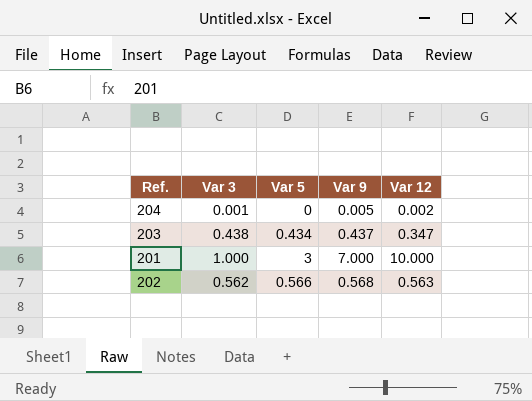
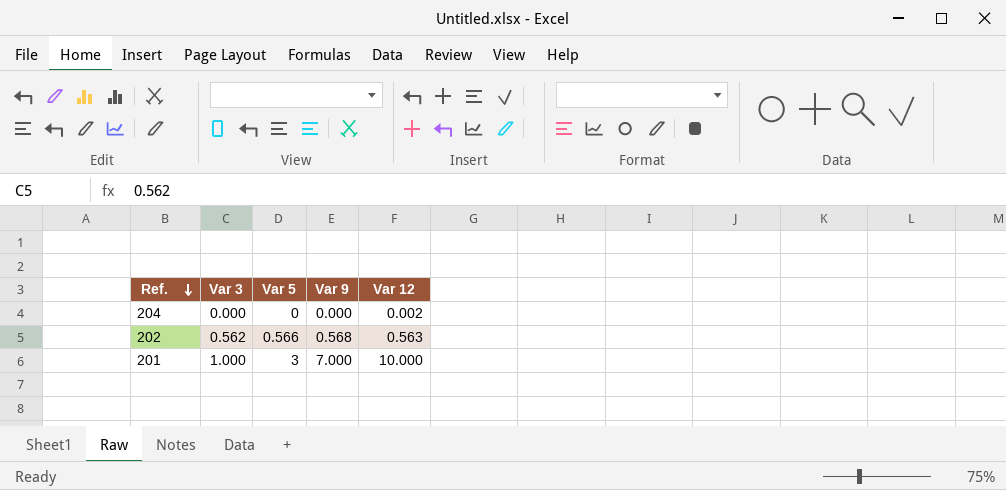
row order: none -> Ref. descending
row 203: 0.438 | 0.434 | 0.437 | 0.347 -> none
204 | Var 3: 0.001 -> 0.000
204 | Var 9: 0.005 -> 0.000

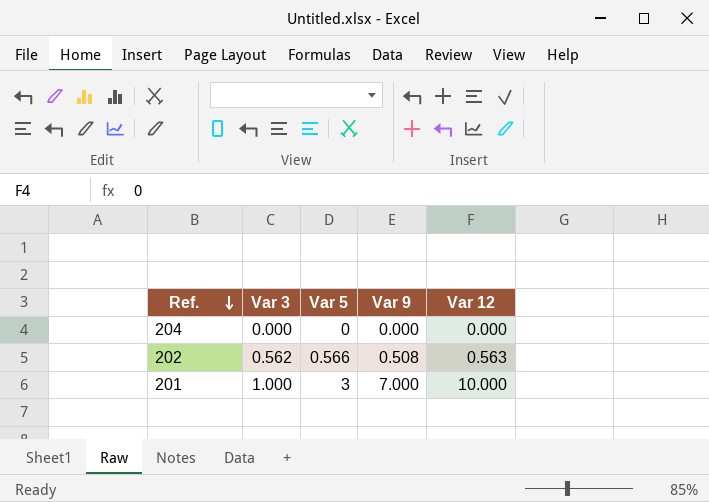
204 | Var 12: 0.002 -> 0.000
202 | Var 9: 0.568 -> 0.508

